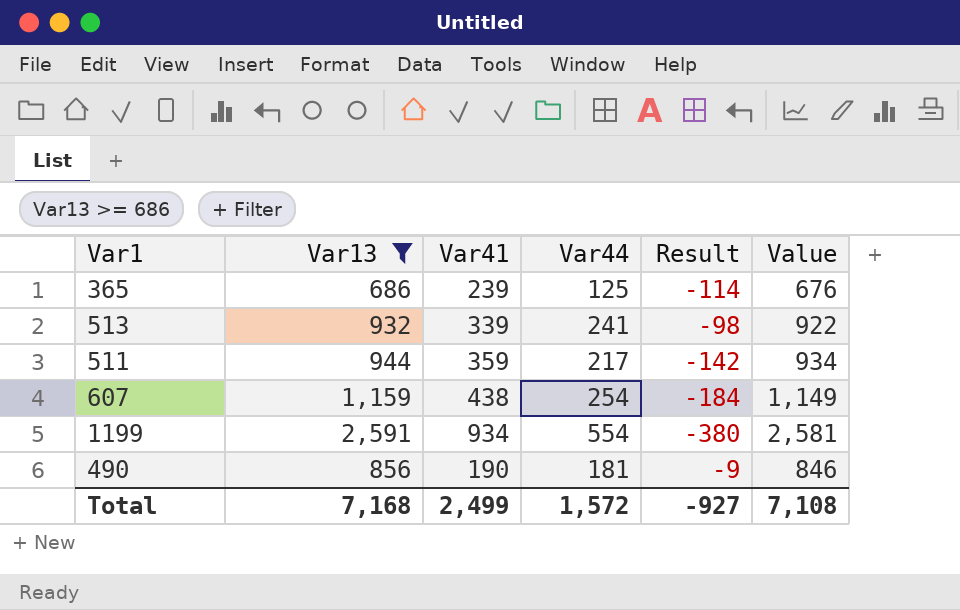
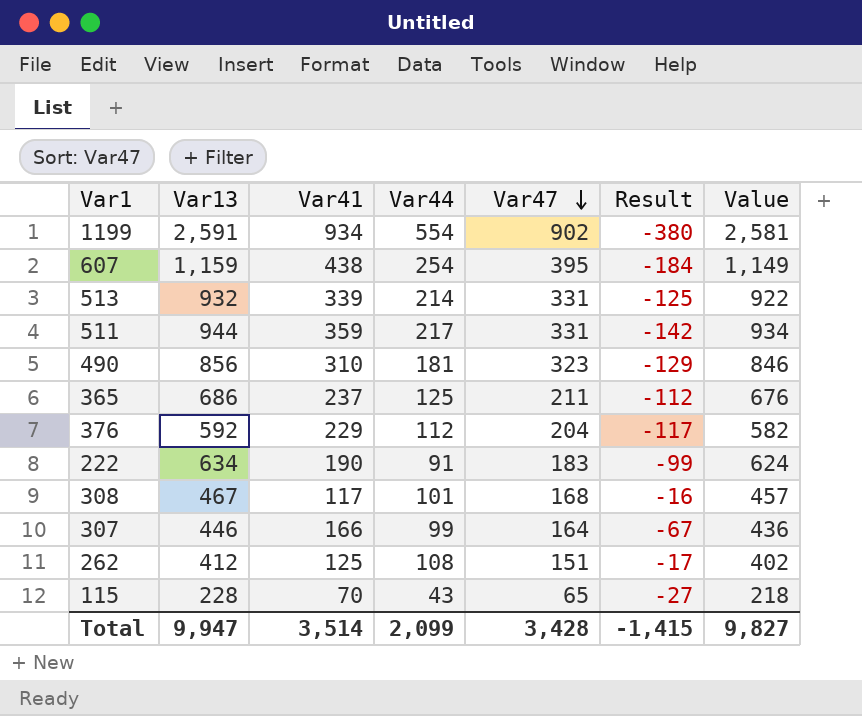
filter: Var13 >= 686 -> none
row order: none -> Var47 descending
column Var47 | position: none -> 5
513 | Var44: 241 -> 214
513 | Result: -98 -> -125
490 | Var41: 190 -> 310
490 | Result: -9 -> -129
365 | Var41: 239 -> 237
365 | Result: -114 -> -112
Total | Var13: 7,168 -> 9,947
Total | Var41: 2,499 -> 3,514
Total | Var44: 1,572 -> 2,099
Total | Result: -927 -> -1,415
Total | Value: 7,108 -> 9,827

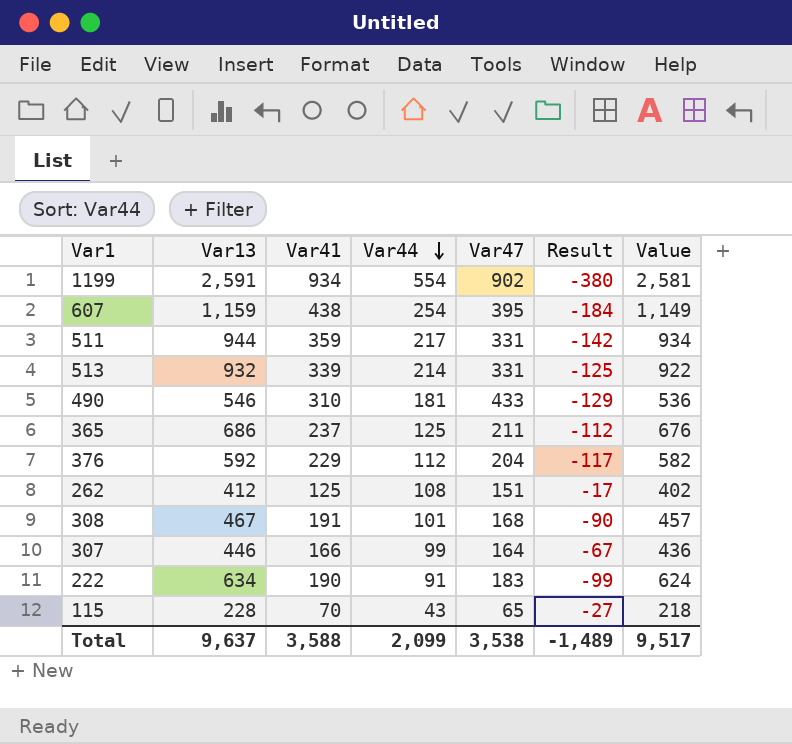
row order: Var47 descending -> Var44 descending
490 | Var13: 856 -> 546
490 | Var47: 323 -> 433
490 | Value: 846 -> 536
308 | Var41: 117 -> 191
308 | Result: -16 -> -90
Total | Var13: 9,947 -> 9,637
Total | Var41: 3,514 -> 3,588
Total | Var47: 3,428 -> 3,538
Total | Result: -1,415 -> -1,489
Total | Value: 9,827 -> 9,517

